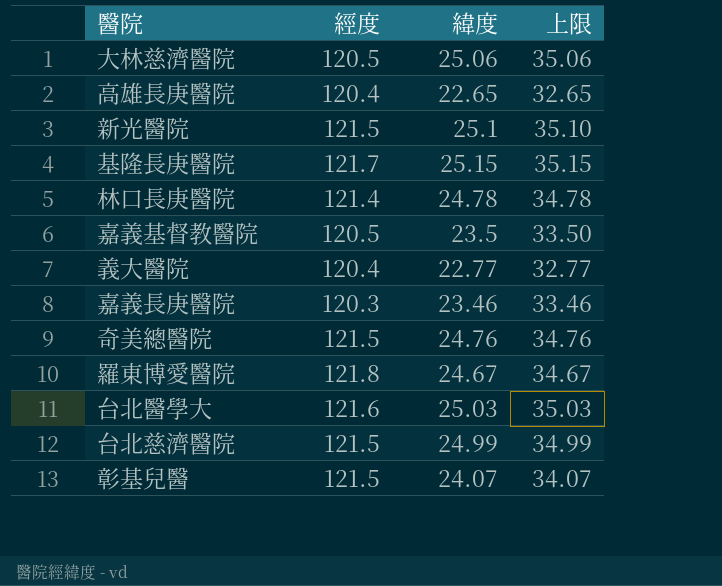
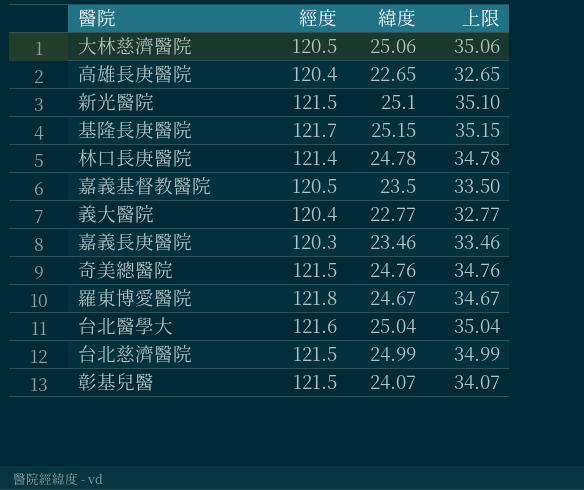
台北醫學大 | 緯度: 25.03 -> 25.04
台北醫學大 | 上限: 35.03 -> 35.04

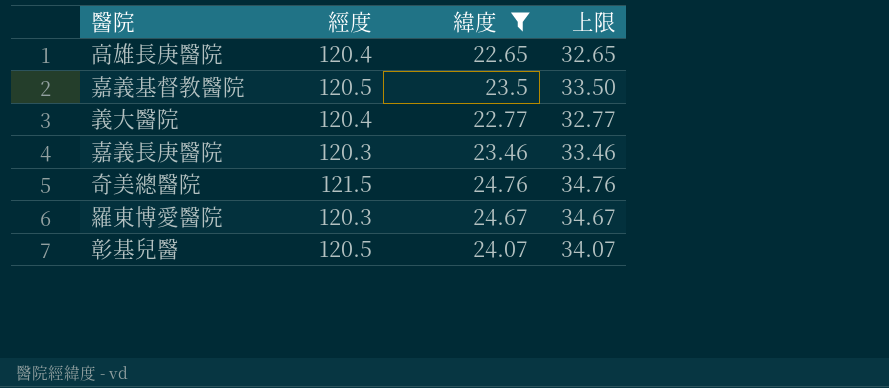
filter: none -> 緯度 <= 24.76
羅東博愛醫院 | 經度: 121.8 -> 120.3
彰基兒醫 | 經度: 121.5 -> 120.5

